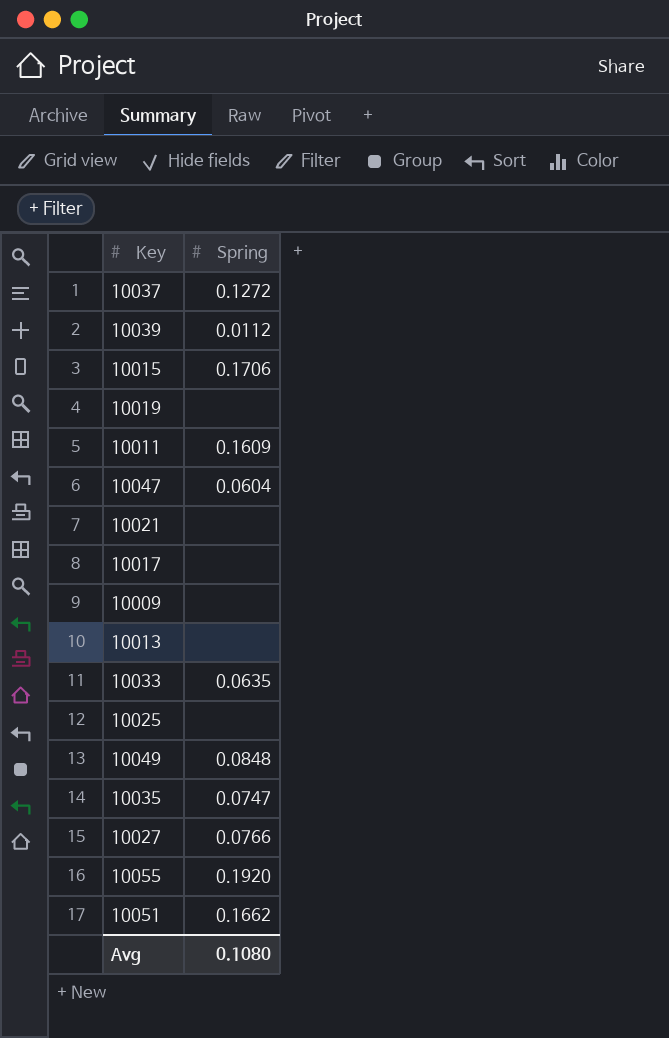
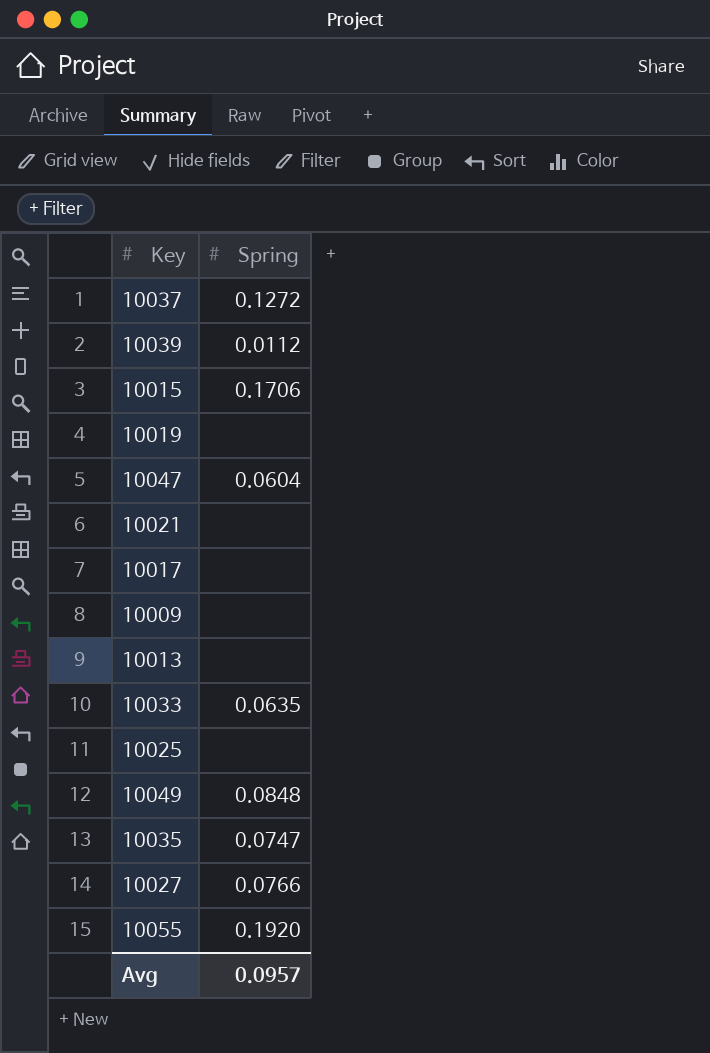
row 10011: 0.1609 -> none
row 10051: 0.1662 -> none
Avg | Spring: 0.1080 -> 0.0957

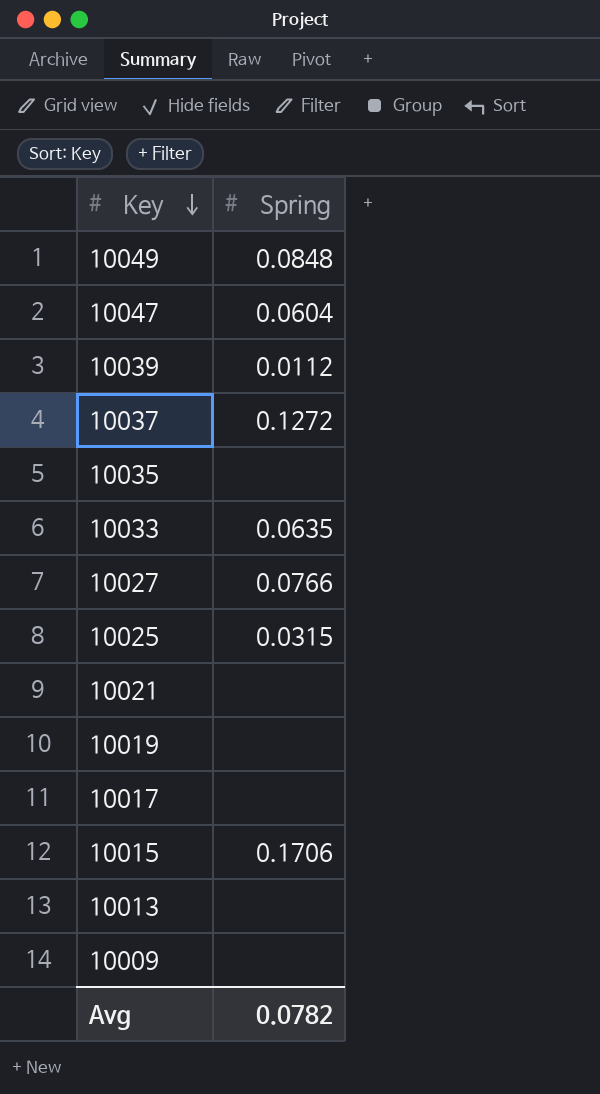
row order: none -> Key descending
row 10055: 0.1920 -> none
10035 | Spring: 0.0747 -> none
10025 | Spring: none -> 0.0315
Avg | Spring: 0.0957 -> 0.0782

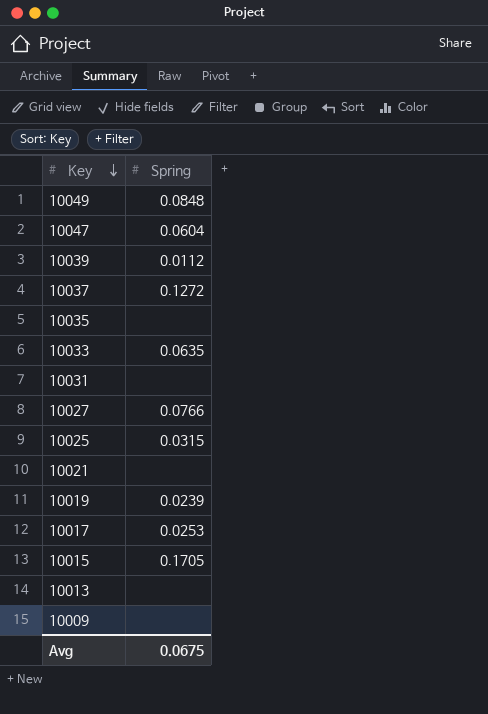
row 10031: none -> none
10019 | Spring: none -> 0.0239
10017 | Spring: none -> 0.0253
10015 | Spring: 0.1706 -> 0.1705
Avg | Spring: 0.0782 -> 0.0675

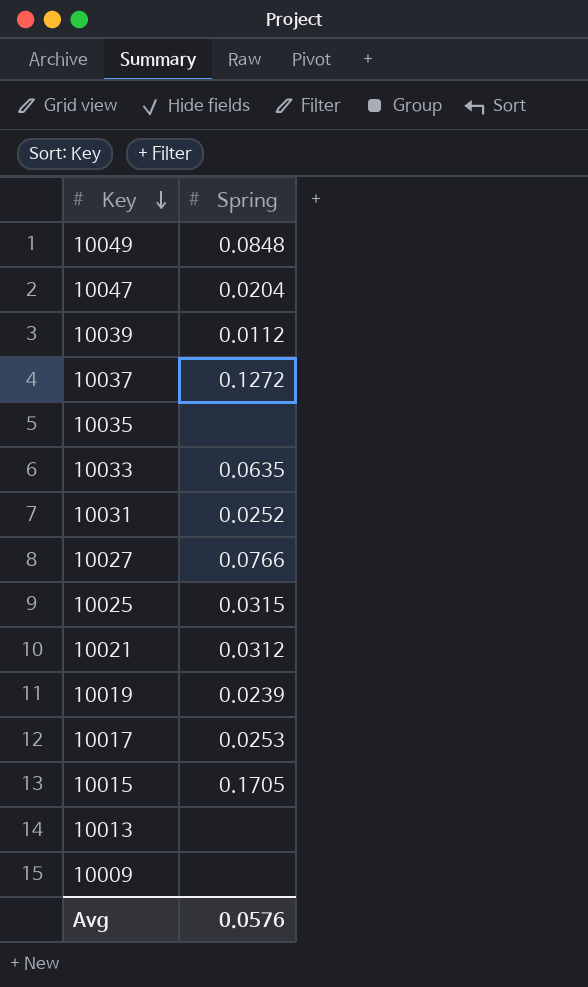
10047 | Spring: 0.0604 -> 0.0204
10031 | Spring: none -> 0.0252
10021 | Spring: none -> 0.0312
Avg | Spring: 0.0675 -> 0.0576

